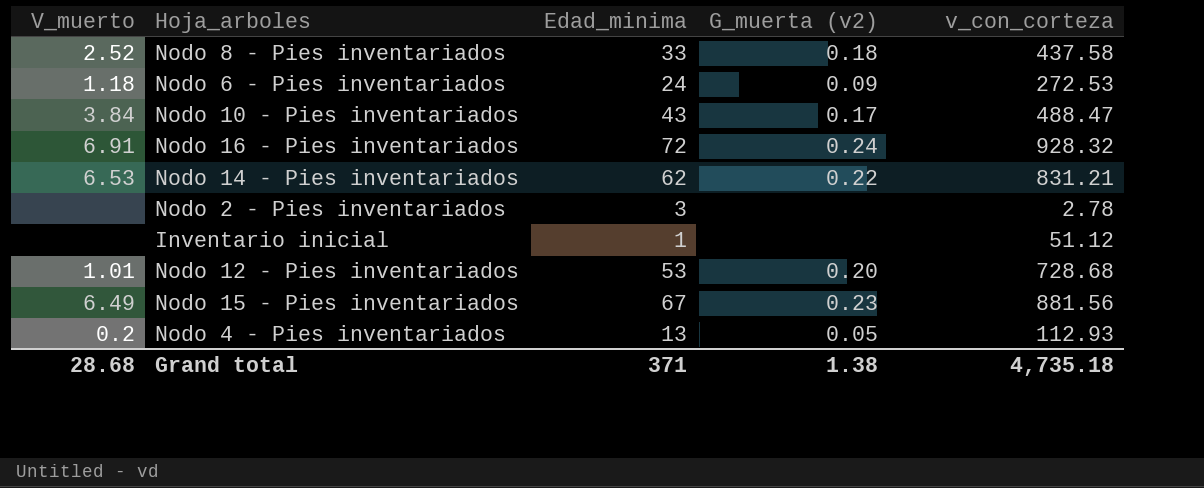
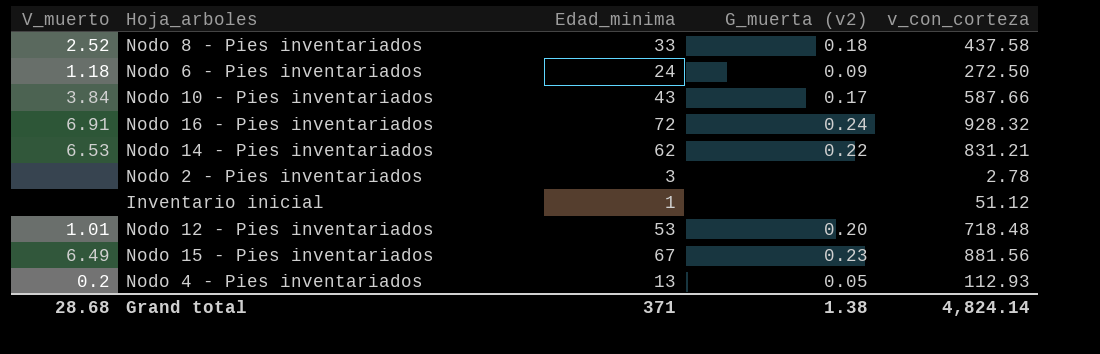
Nodo 6 - Pies inventariados | v_con_corteza: 272.53 -> 272.50
Nodo 10 - Pies inventariados | v_con_corteza: 488.47 -> 587.66
Nodo 12 - Pies inventariados | v_con_corteza: 728.68 -> 718.48
Grand total | v_con_corteza: 4,735.18 -> 4,824.14

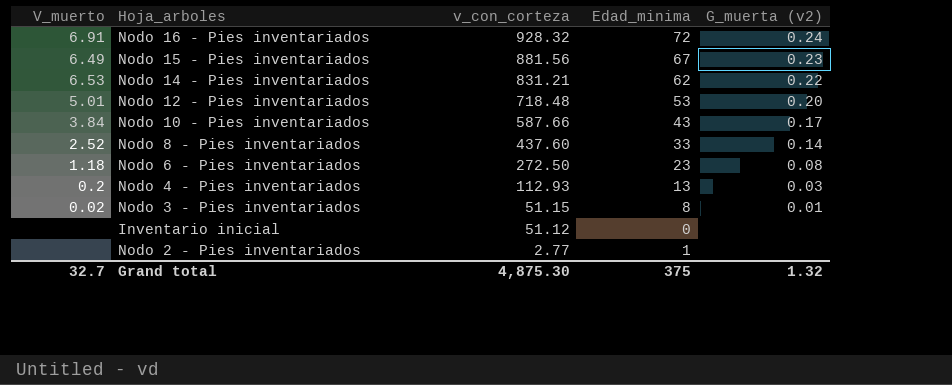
row order: none -> v_con_corteza descending
column v_con_corteza | position: 5 -> 3
Nodo 12 - Pies inventariados | V_muerto: 1.01 -> 5.01
Nodo 8 - Pies inventariados | v_con_corteza: 437.58 -> 437.60
Nodo 8 - Pies inventariados | G_muerta (v2): 0.18 -> 0.14
Nodo 6 - Pies inventariados | Edad_minima: 24 -> 23
Nodo 6 - Pies inventariados | G_muerta (v2): 0.09 -> 0.08
Nodo 4 - Pies inventariados | G_muerta (v2): 0.05 -> 0.03
row Nodo 3 - Pies inventariados: none -> 0.02 | 51.15 | 8 | 0.01
Inventario inicial | Edad_minima: 1 -> 0
Nodo 2 - Pies inventariados | v_con_corteza: 2.78 -> 2.77
Nodo 2 - Pies inventariados | Edad_minima: 3 -> 1
Grand total | V_muerto: 28.68 -> 32.7
Grand total | v_con_corteza: 4,824.14 -> 4,875.30
Grand total | Edad_minima: 371 -> 375
Grand total | G_muerta (v2): 1.38 -> 1.32

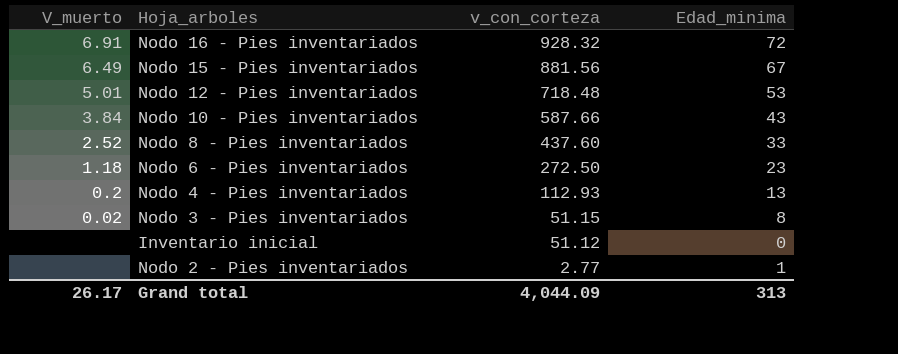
column G_muerta (v2) | position: 5 -> none
row Nodo 14 - Pies inventariados: 6.53 | 831.21 | 62 | 0.22 -> none
Grand total | V_muerto: 32.7 -> 26.17
Grand total | v_con_corteza: 4,875.30 -> 4,044.09
Grand total | Edad_minima: 375 -> 313

